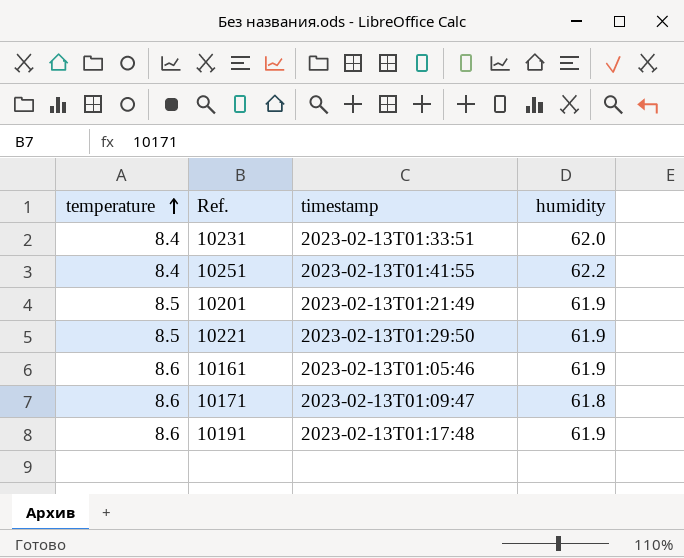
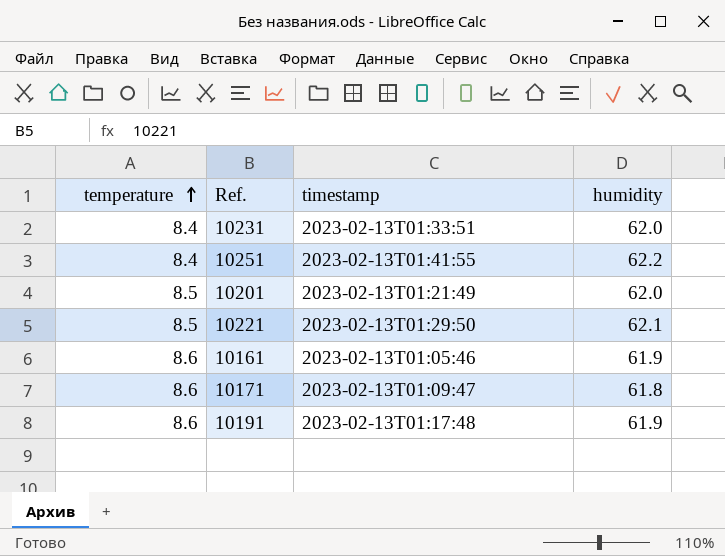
10201 | humidity: 61.9 -> 62.0
10221 | humidity: 61.9 -> 62.1

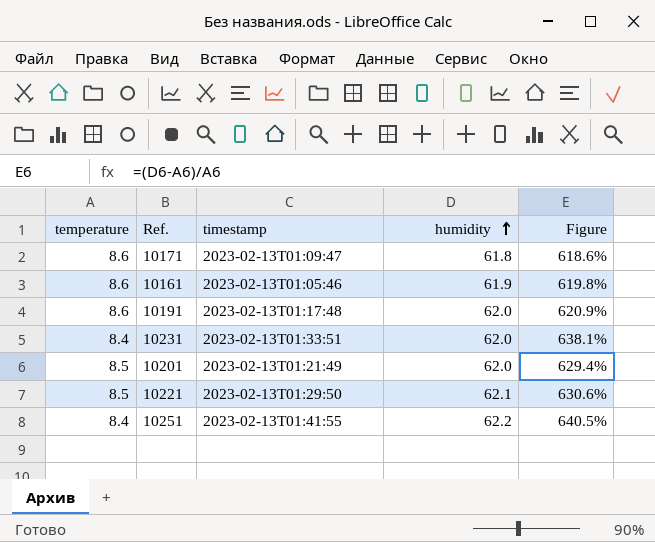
row order: temperature ascending -> humidity ascending
column Figure | formula: none -> ([humidity] - [temperature]) / [temperature]
10191 | humidity: 61.9 -> 62.0

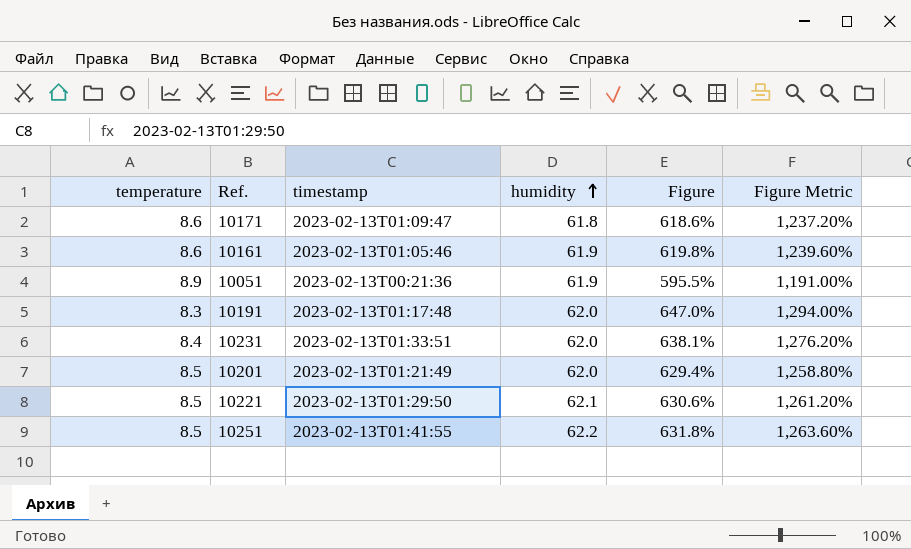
column Figure Metric | formula: none -> [Figure] * 2
row 10051: none -> 8.9 | 2023-02-13T00:21:36 | 61.9 | 595.5% | 1,191.00%
10191 | temperature: 8.6 -> 8.3
10191 | Figure: 620.9% -> 647.0%
10251 | temperature: 8.4 -> 8.5
10251 | Figure: 640.5% -> 631.8%

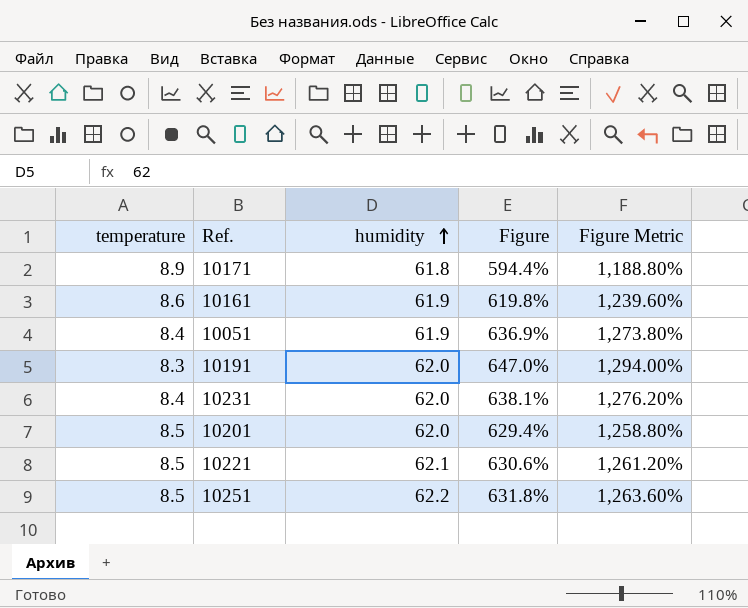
column timestamp | position: 3 -> none
10171 | temperature: 8.6 -> 8.9
10171 | Figure: 618.6% -> 594.4%
10171 | Figure Metric: 1,237.20% -> 1,188.80%
10051 | temperature: 8.9 -> 8.4
10051 | Figure: 595.5% -> 636.9%
10051 | Figure Metric: 1,191.00% -> 1,273.80%

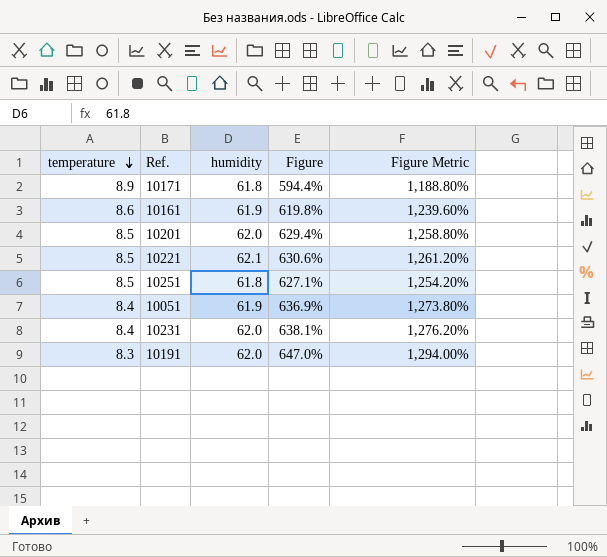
row order: humidity ascending -> temperature descending
10251 | humidity: 62.2 -> 61.8
10251 | Figure: 631.8% -> 627.1%
10251 | Figure Metric: 1,263.60% -> 1,254.20%

